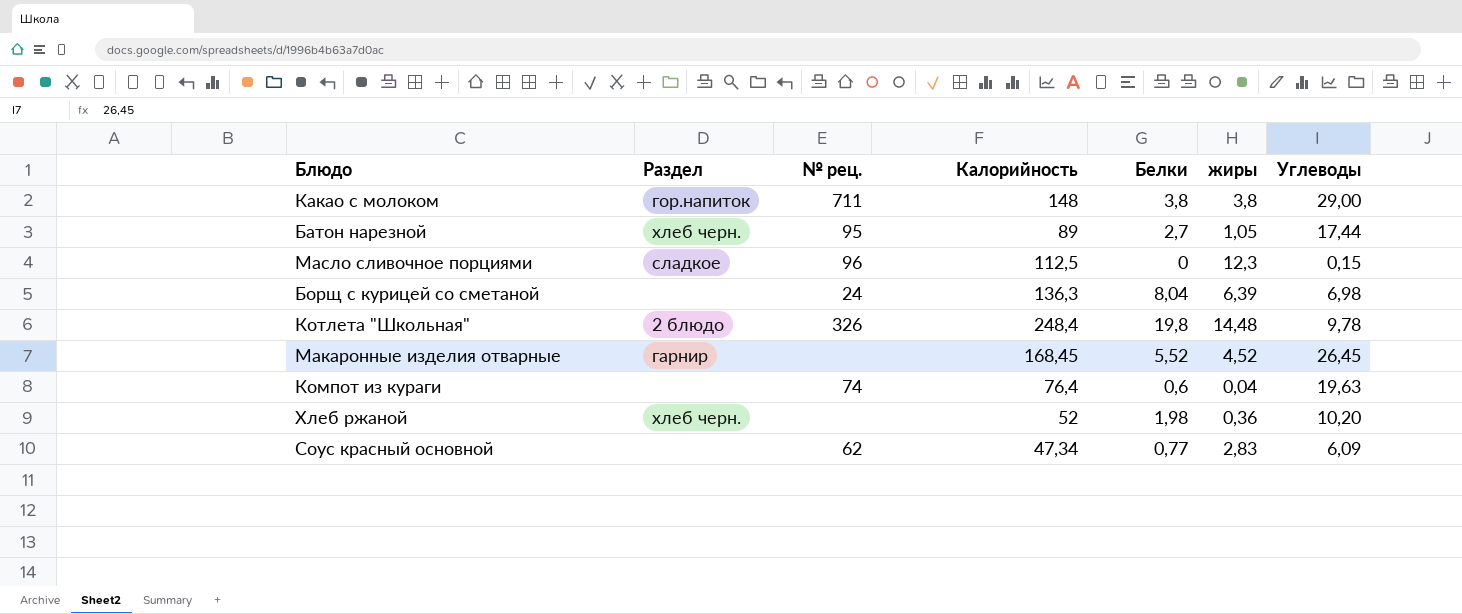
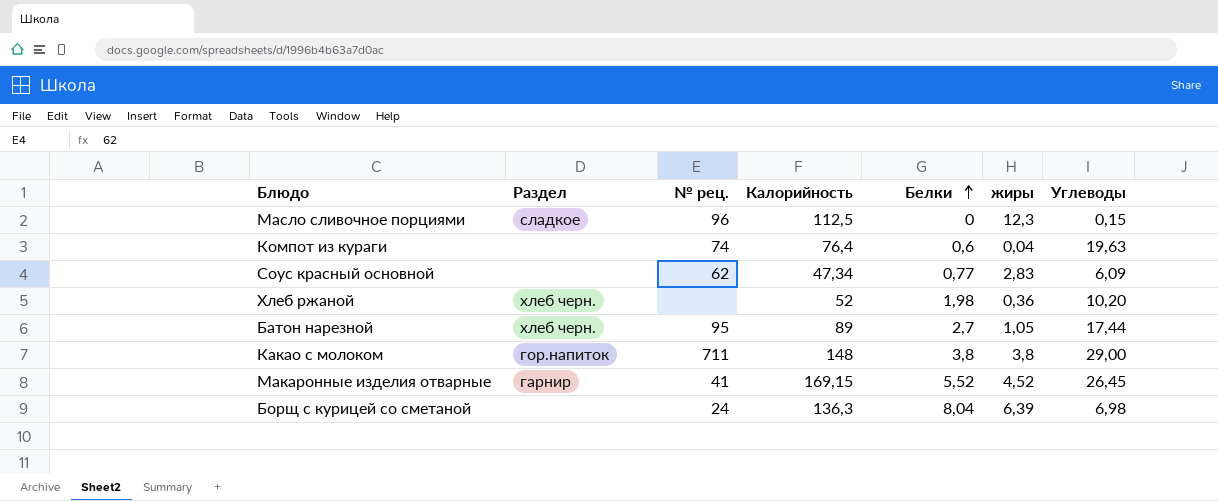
row order: none -> Белки ascending
row Котлета "Школьная": 2 блюдо | 326 | 248,4 | 19,8 | 14,48 | 9,78 -> none
Макаронные изделия отварные | № рец.: none -> 41
Макаронные изделия отварные | Калорийность: 168,45 -> 169,15

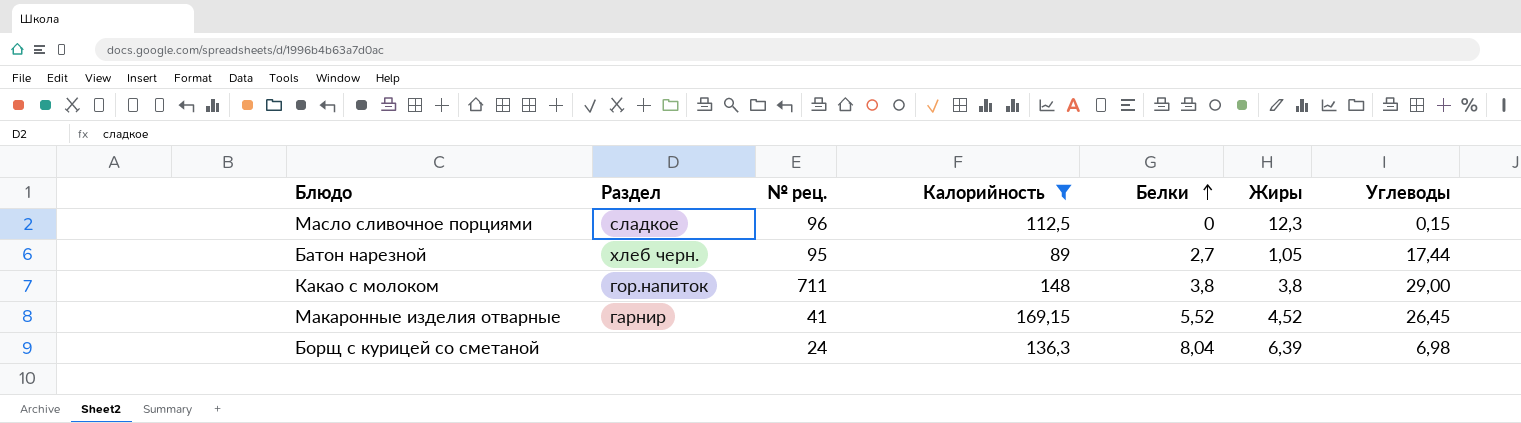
filter: none -> Калорийность >= 89
column name: жиры -> Жиры

